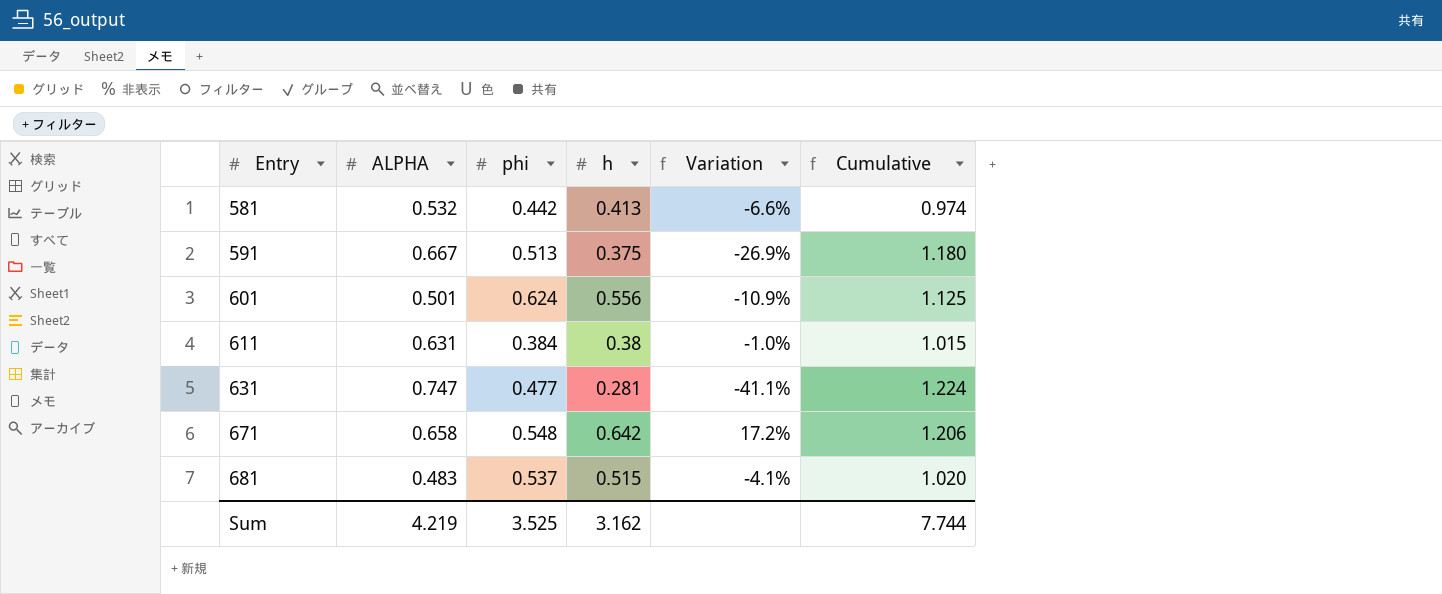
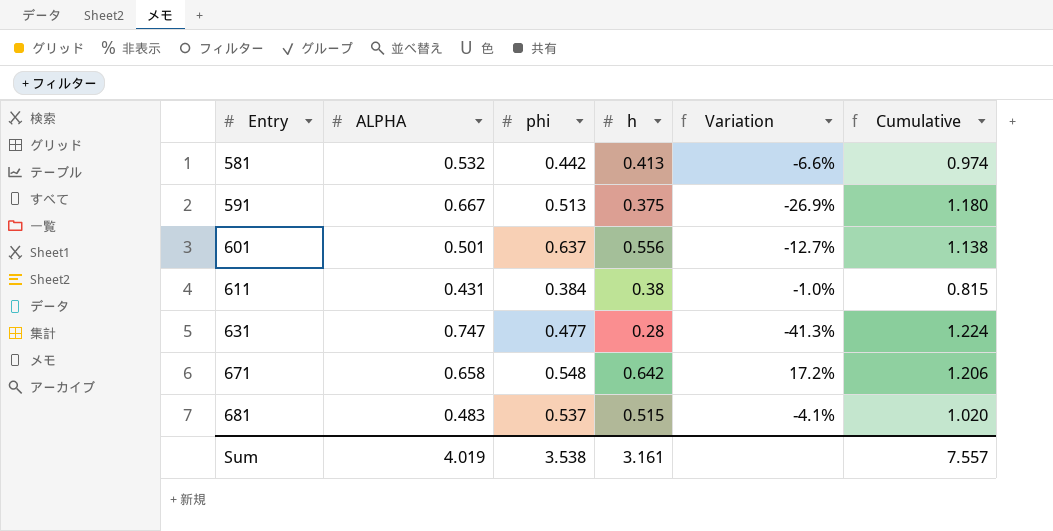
601 | phi: 0.624 -> 0.637
601 | Variation: -10.9% -> -12.7%
601 | Cumulative: 1.125 -> 1.138
611 | ALPHA: 0.631 -> 0.431
611 | Cumulative: 1.015 -> 0.815
631 | h: 0.281 -> 0.28
631 | Variation: -41.1% -> -41.3%
Sum | ALPHA: 4.219 -> 4.019
Sum | phi: 3.525 -> 3.538
Sum | h: 3.162 -> 3.161
Sum | Cumulative: 7.744 -> 7.557

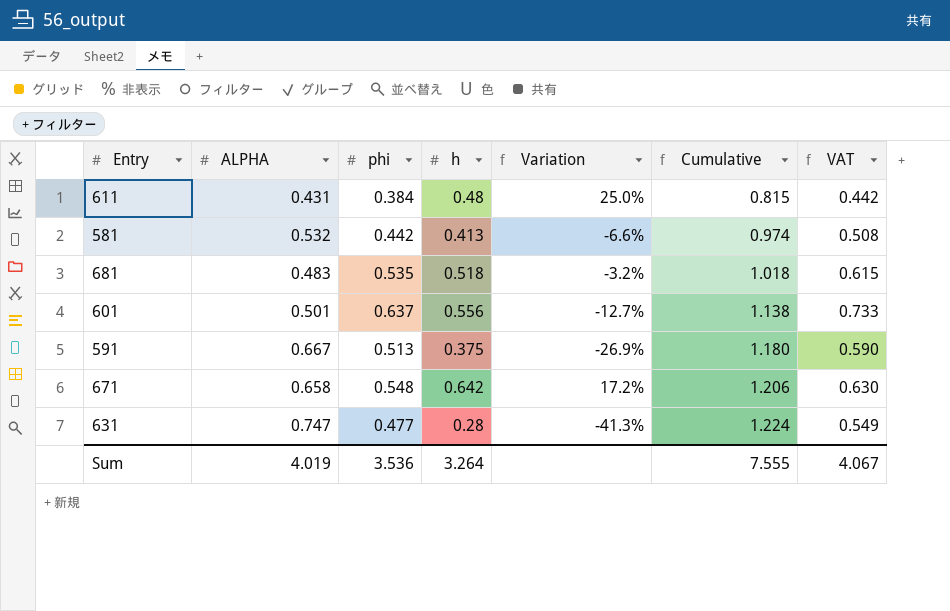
row order: Entry ascending -> Cumulative ascending
column VAT | formula: none -> [phi] * 1.15
611 | h: 0.38 -> 0.48
611 | Variation: -1.0% -> 25.0%
681 | phi: 0.537 -> 0.535
681 | h: 0.515 -> 0.518
681 | Variation: -4.1% -> -3.2%
681 | Cumulative: 1.020 -> 1.018
Sum | phi: 3.538 -> 3.536
Sum | h: 3.161 -> 3.264
Sum | Cumulative: 7.557 -> 7.555

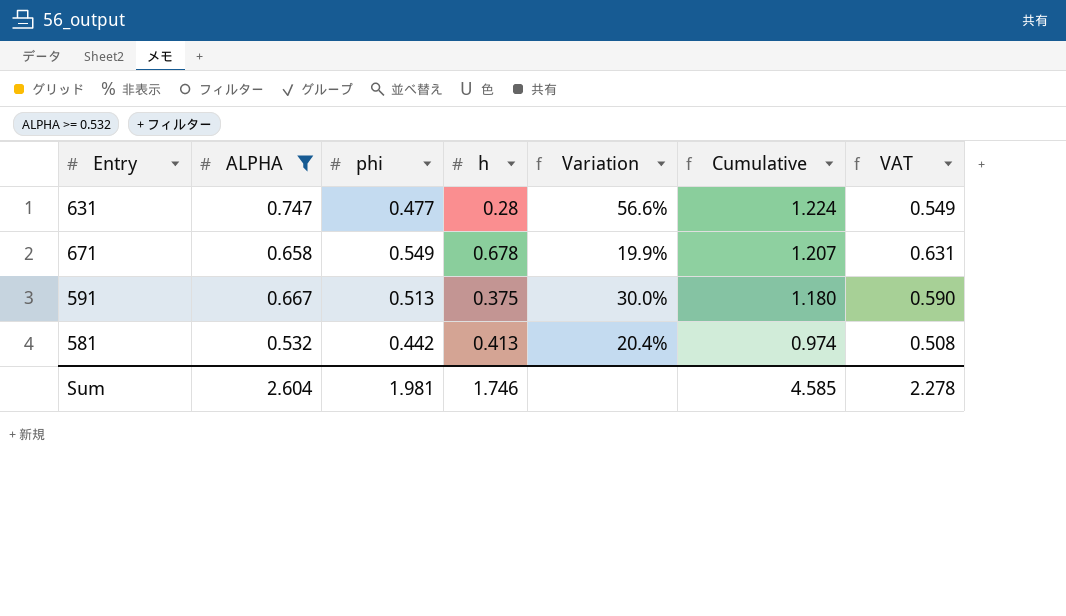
filter: none -> ALPHA >= 0.532
row order: Cumulative ascending -> Cumulative descending
column Variation | formula: ([h] - [phi]) / [phi] -> ([ALPHA] - [phi]) / [phi]
671 | phi: 0.548 -> 0.549
671 | h: 0.642 -> 0.678
671 | Cumulative: 1.206 -> 1.207
671 | VAT: 0.630 -> 0.631
Sum | ALPHA: 4.019 -> 2.604
Sum | phi: 3.536 -> 1.981
Sum | h: 3.264 -> 1.746
Sum | Cumulative: 7.555 -> 4.585
Sum | VAT: 4.067 -> 2.278

